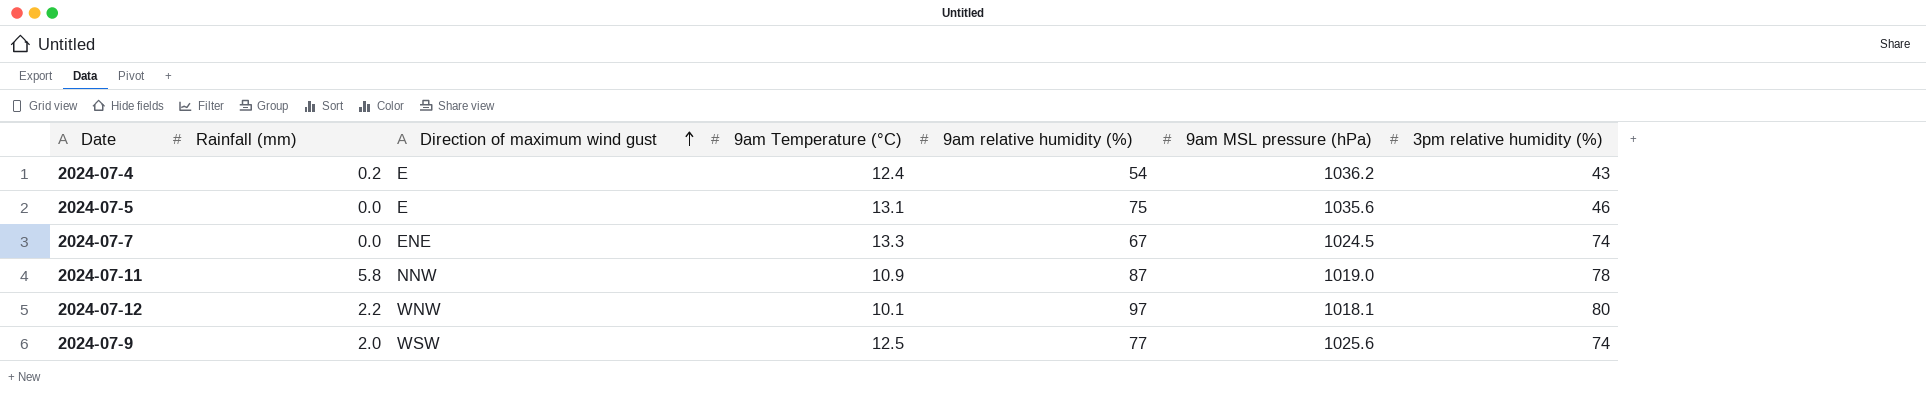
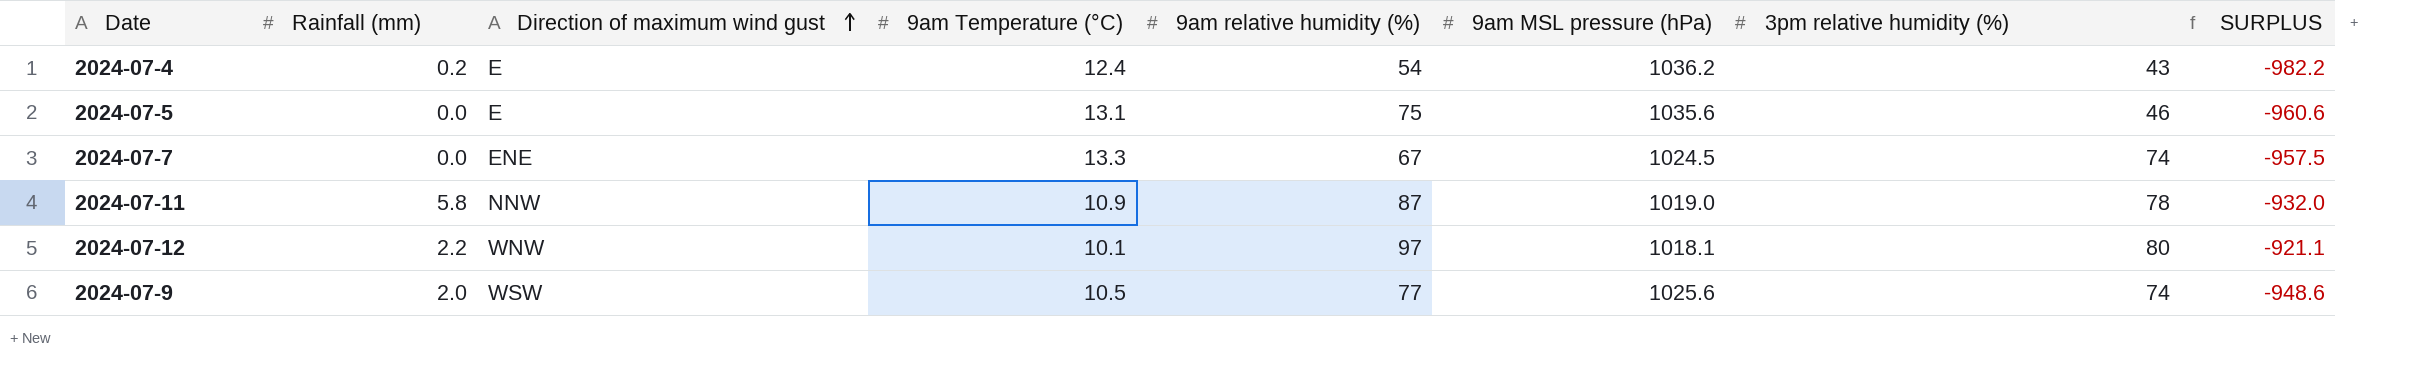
column SURPLUS | formula: none -> [9am relative humidity (%)] - [9am MSL pressure (hPa)]
2024-07-9 | 9am Temperature (°C): 12.5 -> 10.5

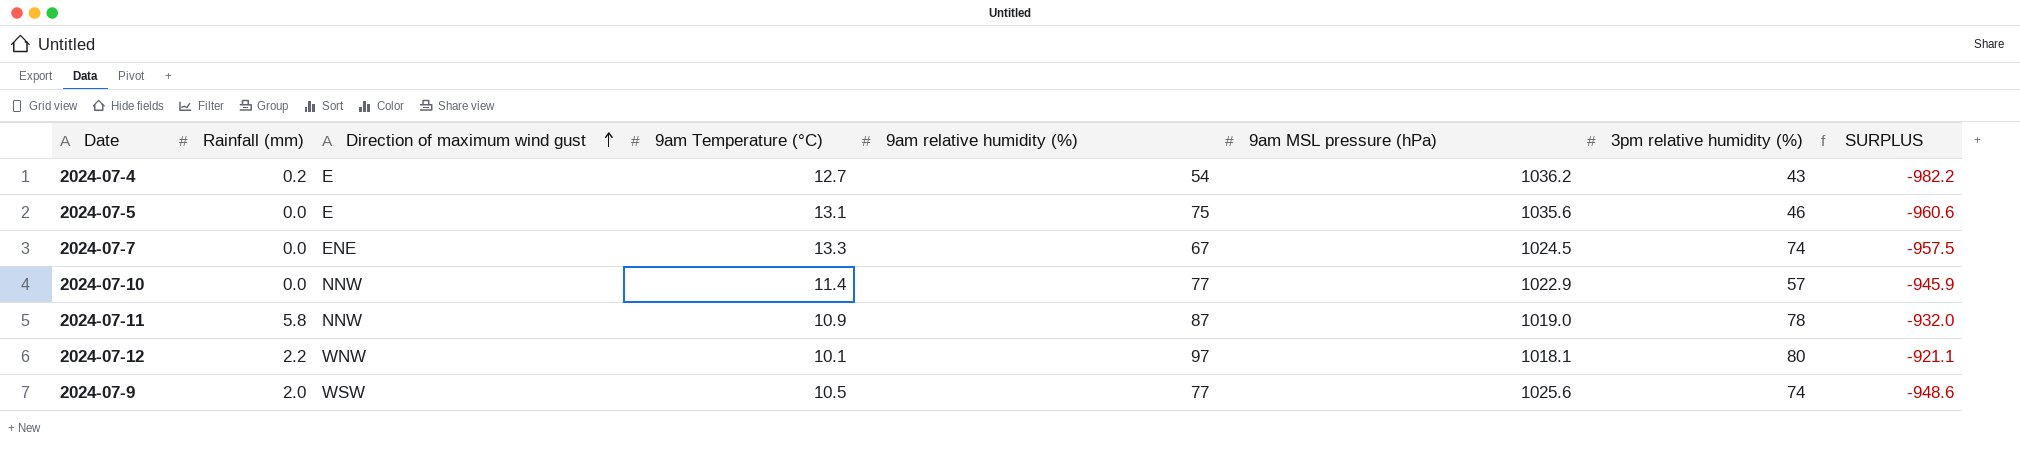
2024-07-4 | 9am Temperature (°C): 12.4 -> 12.7
row 2024-07-10: none -> 0.0 | NNW | 11.4 | 77 | 1022.9 | 57 | -945.9

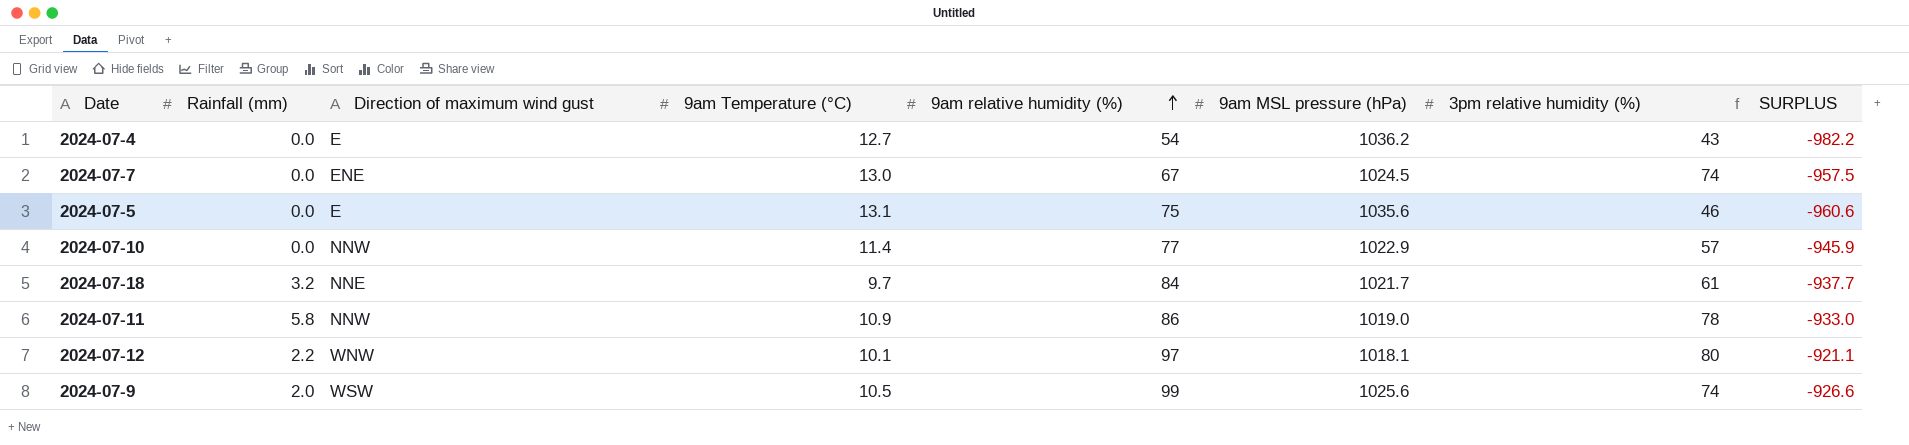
row order: Direction of maximum wind gust ascending -> 9am relative humidity (%) ascending
2024-07-4 | Rainfall (mm): 0.2 -> 0.0
2024-07-7 | 9am Temperature (°C): 13.3 -> 13.0
row 2024-07-18: none -> 3.2 | NNE | 9.7 | 84 | 1021.7 | 61 | -937.7
2024-07-11 | 9am relative humidity (%): 87 -> 86
2024-07-11 | SURPLUS: -932.0 -> -933.0
2024-07-9 | 9am relative humidity (%): 77 -> 99
2024-07-9 | SURPLUS: -948.6 -> -926.6

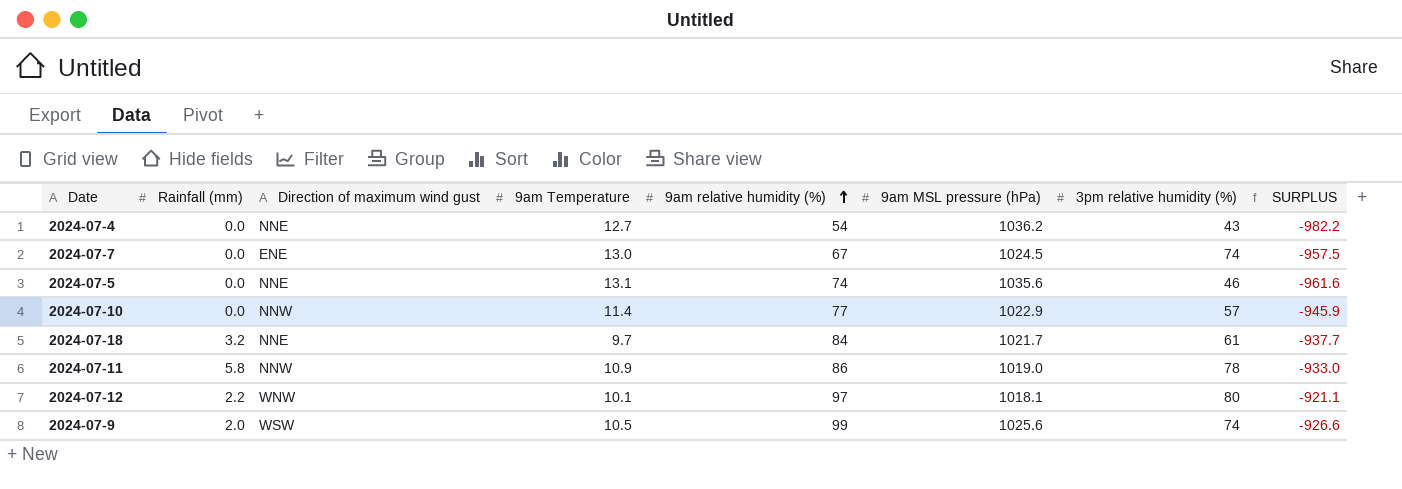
column name: 9am Temperature (°C) -> 9am Temperature
2024-07-4 | Direction of maximum wind gust: E -> NNE
2024-07-5 | Direction of maximum wind gust: E -> NNE
2024-07-5 | 9am relative humidity (%): 75 -> 74
2024-07-5 | SURPLUS: -960.6 -> -961.6

